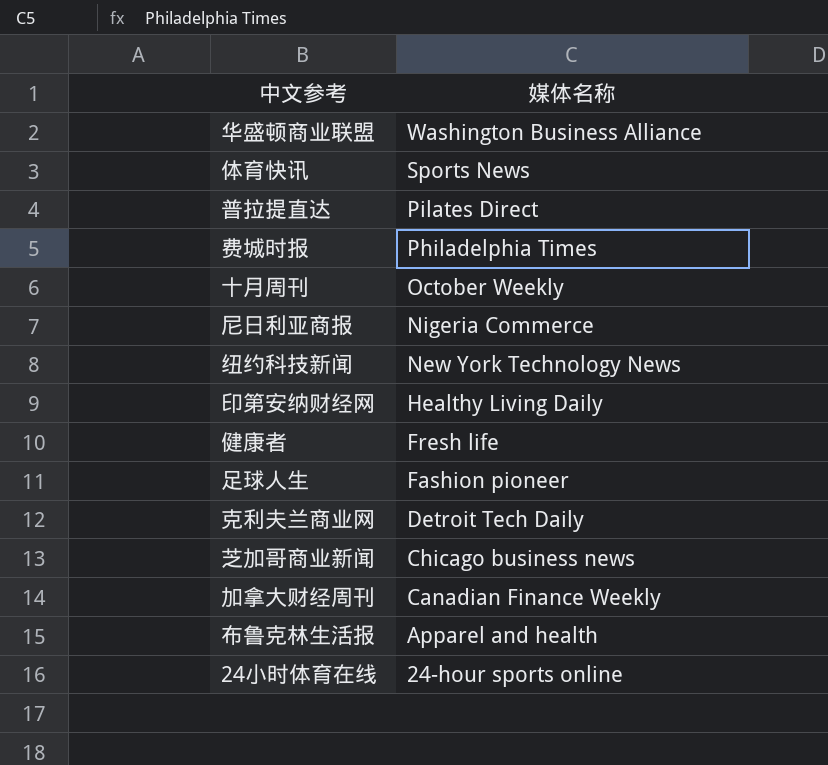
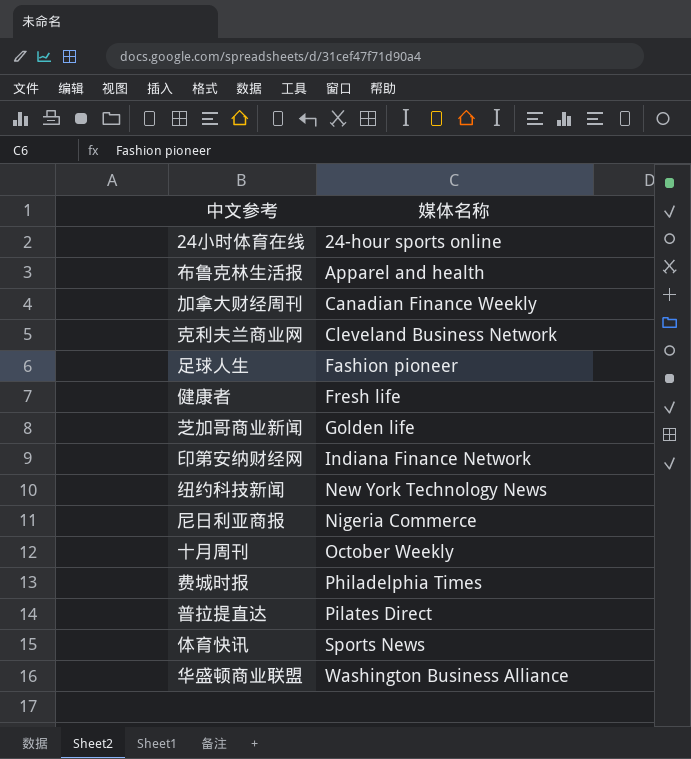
row order: 媒体名称 descending -> 媒体名称 ascending
克利夫兰商业网 | 媒体名称: Detroit Tech Daily -> Cleveland Business Network
芝加哥商业新闻 | 媒体名称: Chicago business news -> Golden life
印第安纳财经网 | 媒体名称: Healthy Living Daily -> Indiana Finance Network

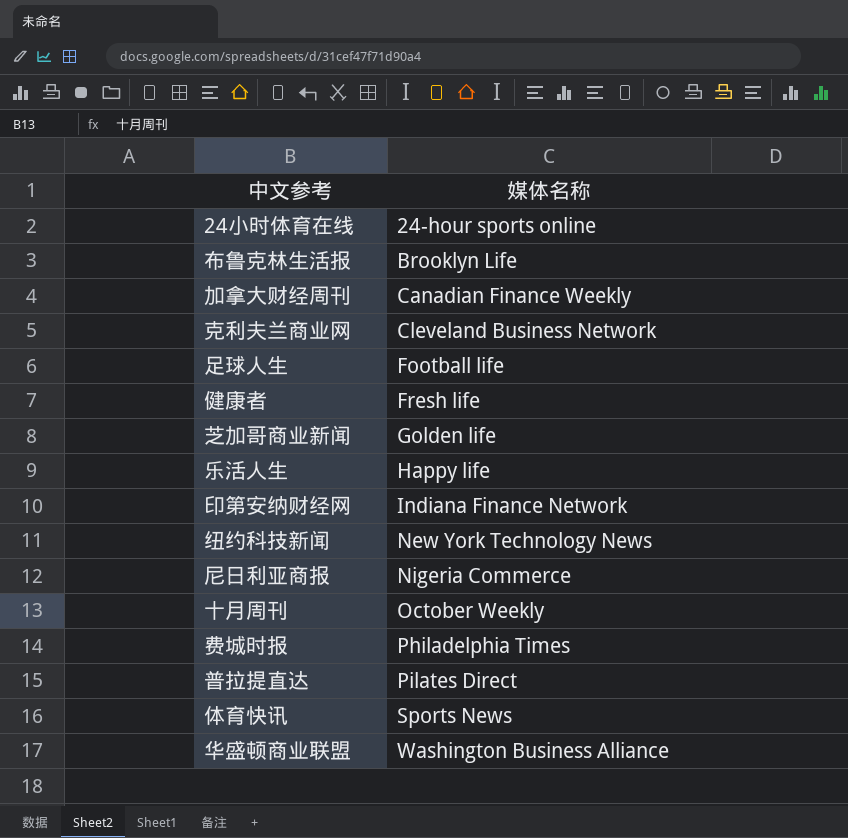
布鲁克林生活报 | 媒体名称: Apparel and health -> Brooklyn Life
足球人生 | 媒体名称: Fashion pioneer -> Football life
row 乐活人生: none -> Happy life

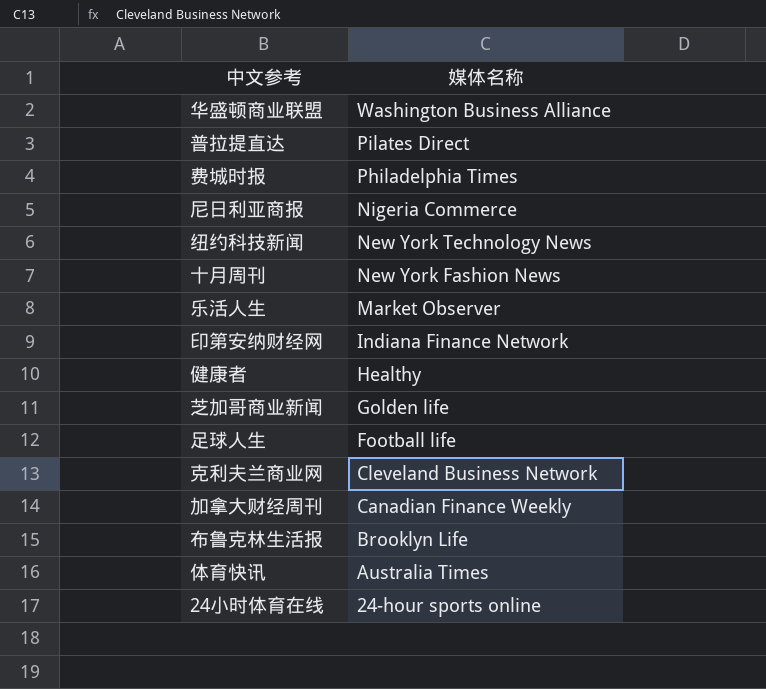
row order: 媒体名称 ascending -> 媒体名称 descending
十月周刊 | 媒体名称: October Weekly -> New York Fashion News
乐活人生 | 媒体名称: Happy life -> Market Observer
健康者 | 媒体名称: Fresh life -> Healthy
体育快讯 | 媒体名称: Sports News -> Australia Times

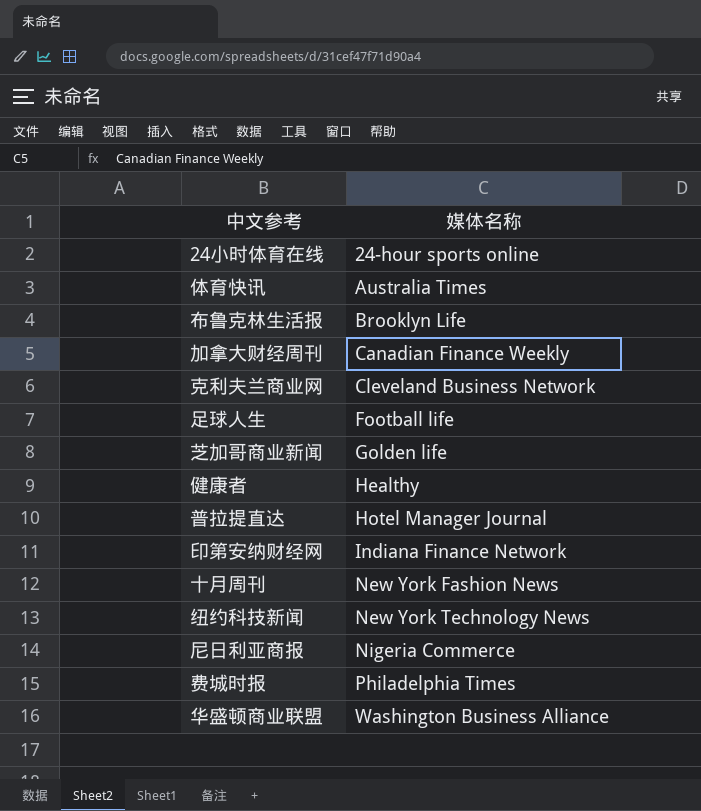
row order: 媒体名称 descending -> 媒体名称 ascending
row 乐活人生: Market Observer -> none
普拉提直达 | 媒体名称: Pilates Direct -> Hotel Manager Journal

